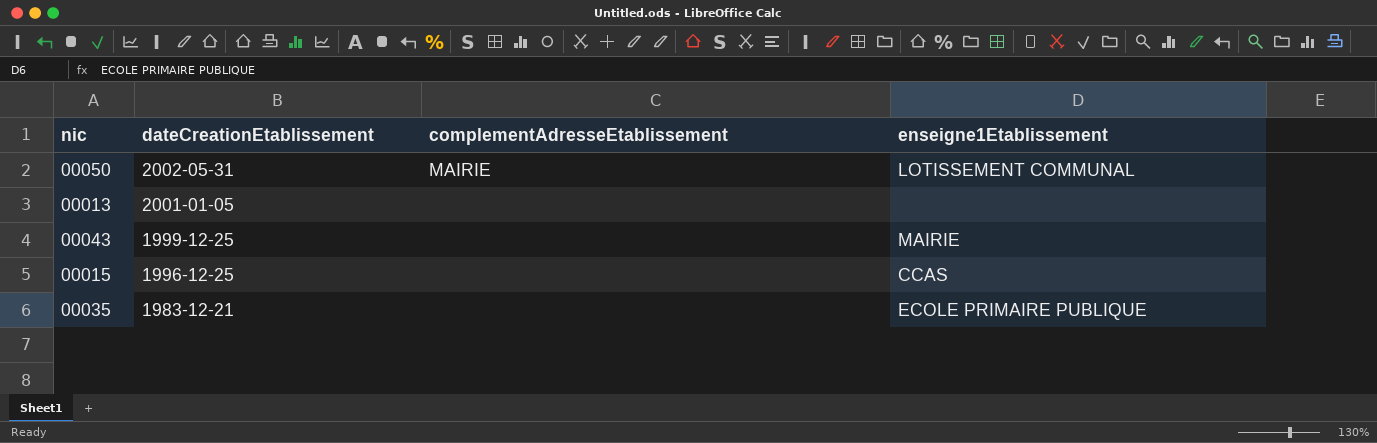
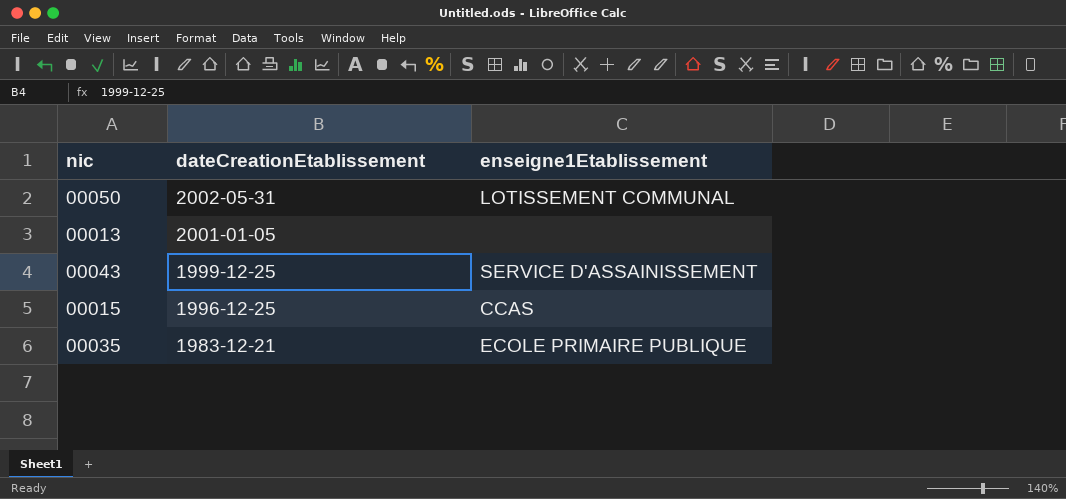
column complementAdresseEtablissement | position: 3 -> none
00043 | enseigne1Etablissement: MAIRIE -> SERVICE D'ASSAINISSEMENT

